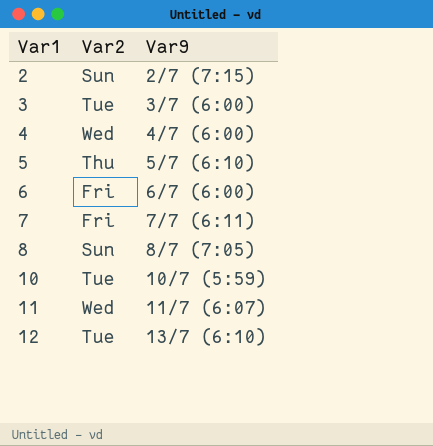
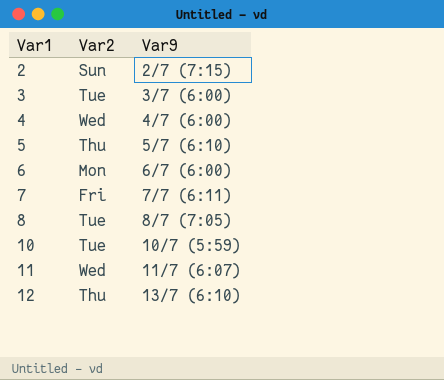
6 | Var2: Fri -> Mon
8 | Var2: Sun -> Tue
12 | Var2: Tue -> Thu

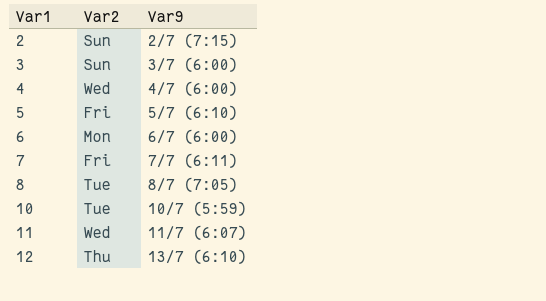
3 | Var2: Tue -> Sun
5 | Var2: Thu -> Fri

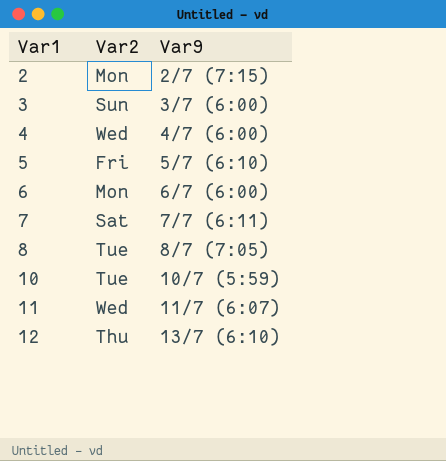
2 | Var2: Sun -> Mon
7 | Var2: Fri -> Sat

